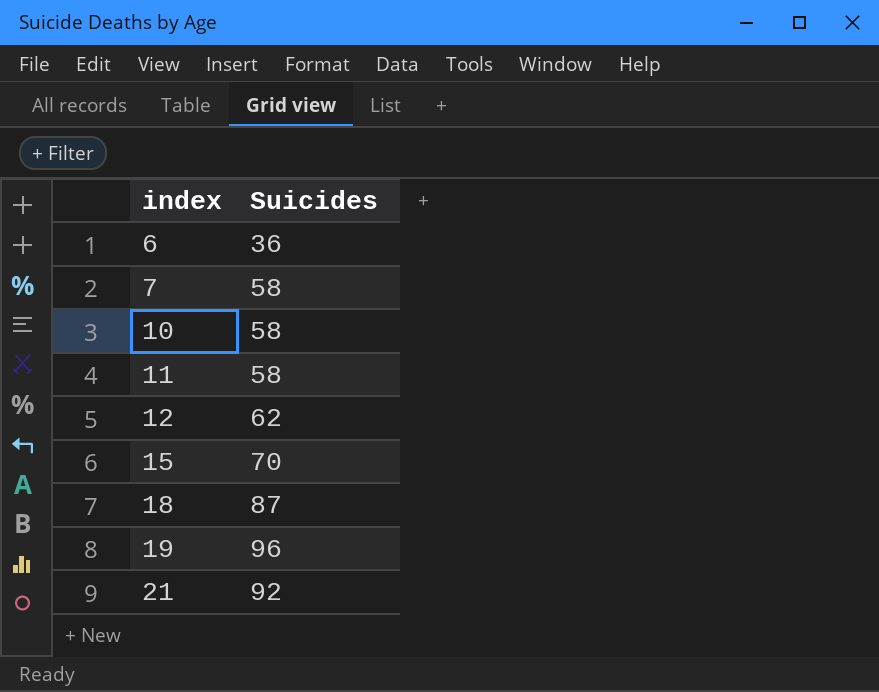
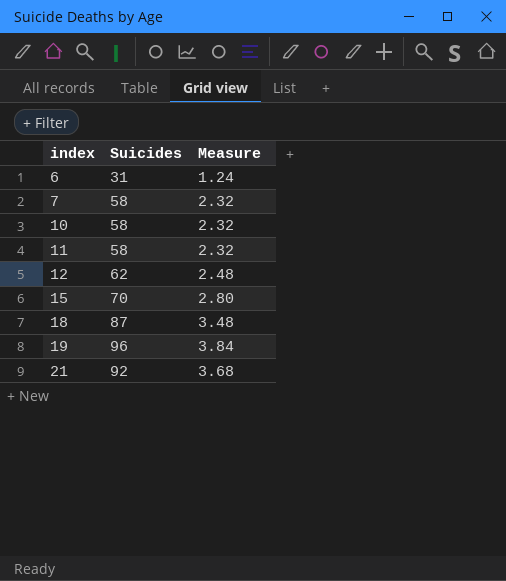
column Measure | formula: none -> [Suicides] * 0.04
6 | Suicides: 36 -> 31

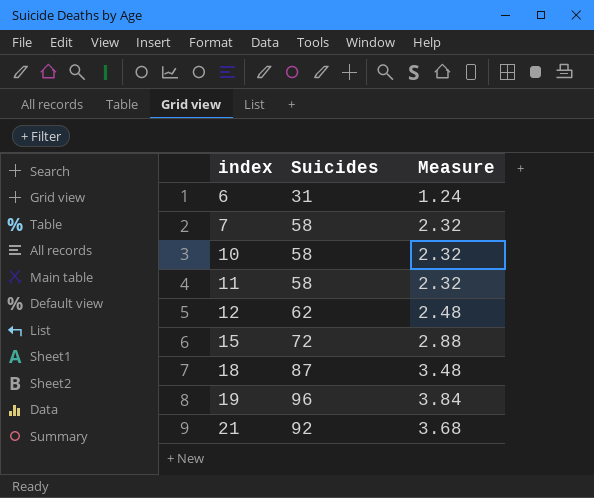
15 | Suicides: 70 -> 72
15 | Measure: 2.80 -> 2.88

